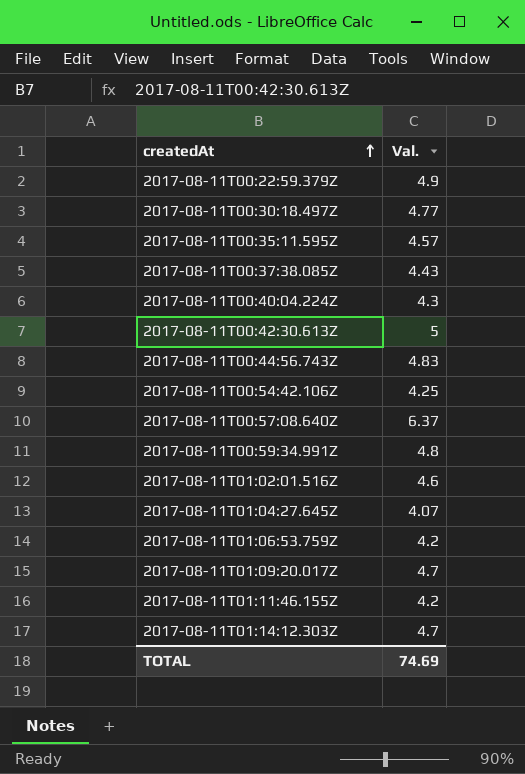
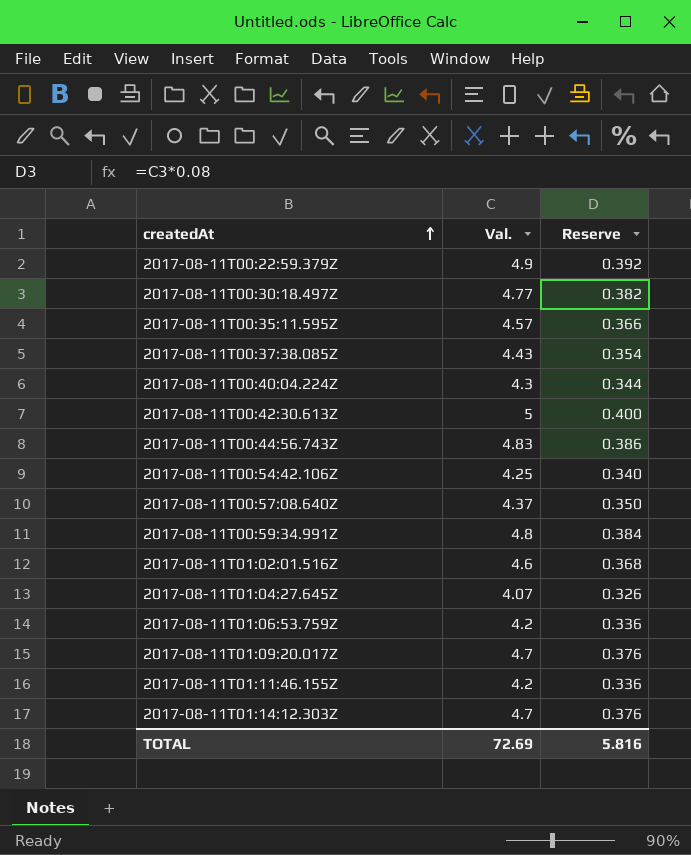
column Reserve | formula: none -> [Val.] * 0.08
2017-08-11T00:57:08.640Z | Val.: 6.37 -> 4.37
TOTAL | Val.: 74.69 -> 72.69

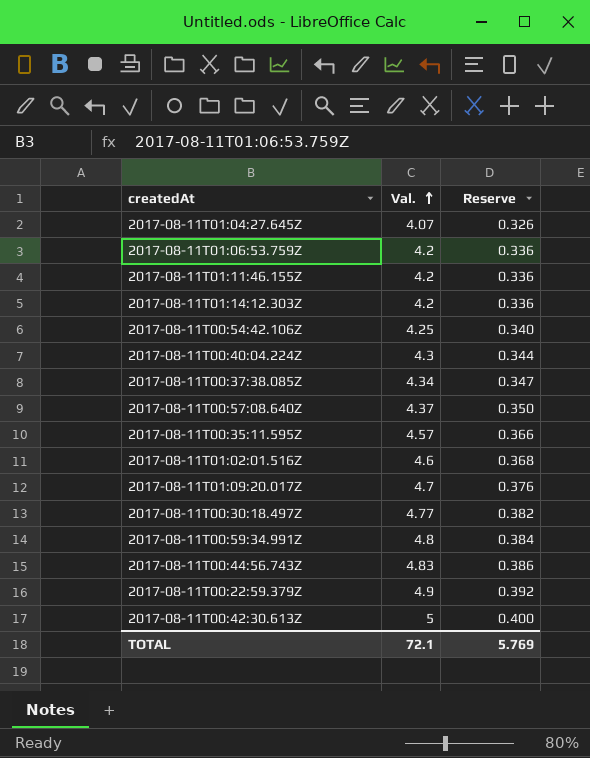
row order: createdAt ascending -> Val. ascending
2017-08-11T01:14:12.303Z | Val.: 4.7 -> 4.2
2017-08-11T01:14:12.303Z | Reserve: 0.376 -> 0.336
2017-08-11T00:37:38.085Z | Val.: 4.43 -> 4.34
2017-08-11T00:37:38.085Z | Reserve: 0.354 -> 0.347
TOTAL | Val.: 72.69 -> 72.1
TOTAL | Reserve: 5.816 -> 5.769

